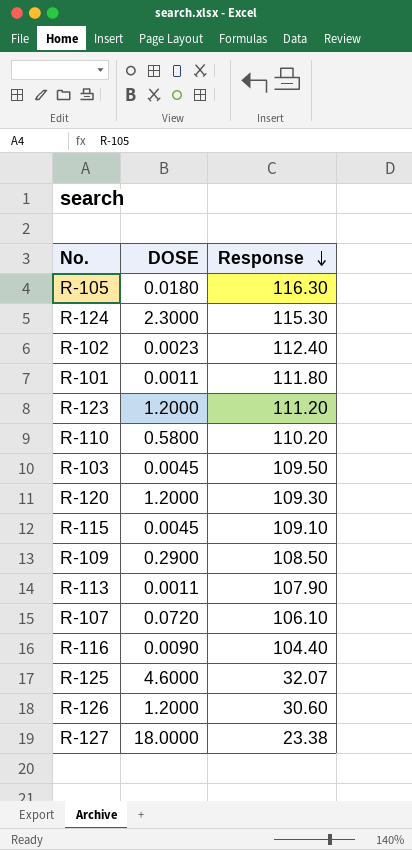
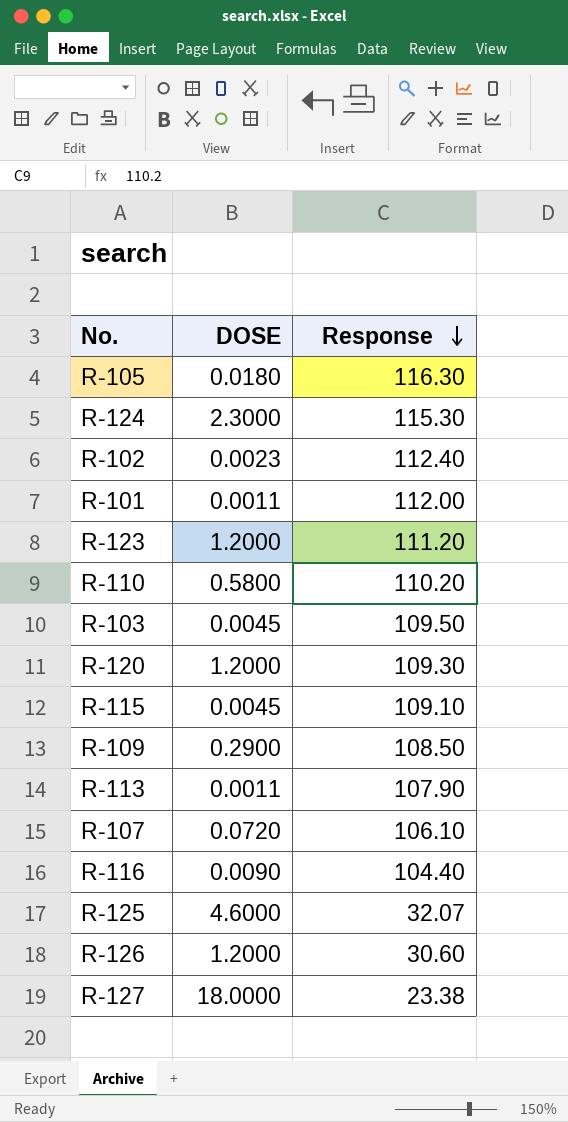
R-101 | Response: 111.80 -> 112.00

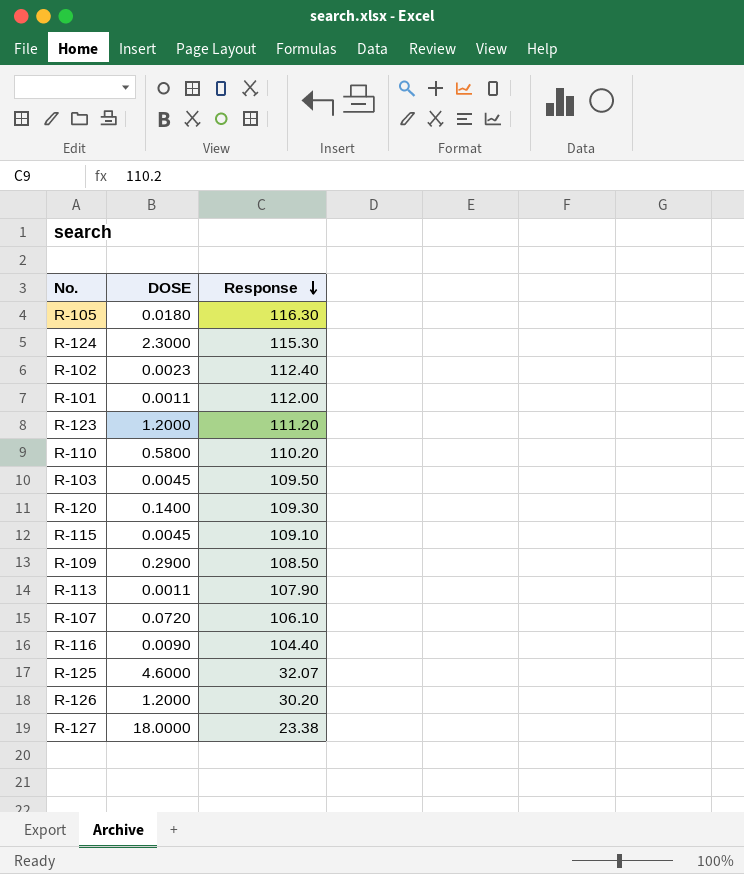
R-120 | DOSE: 1.2000 -> 0.1400
R-126 | Response: 30.60 -> 30.20

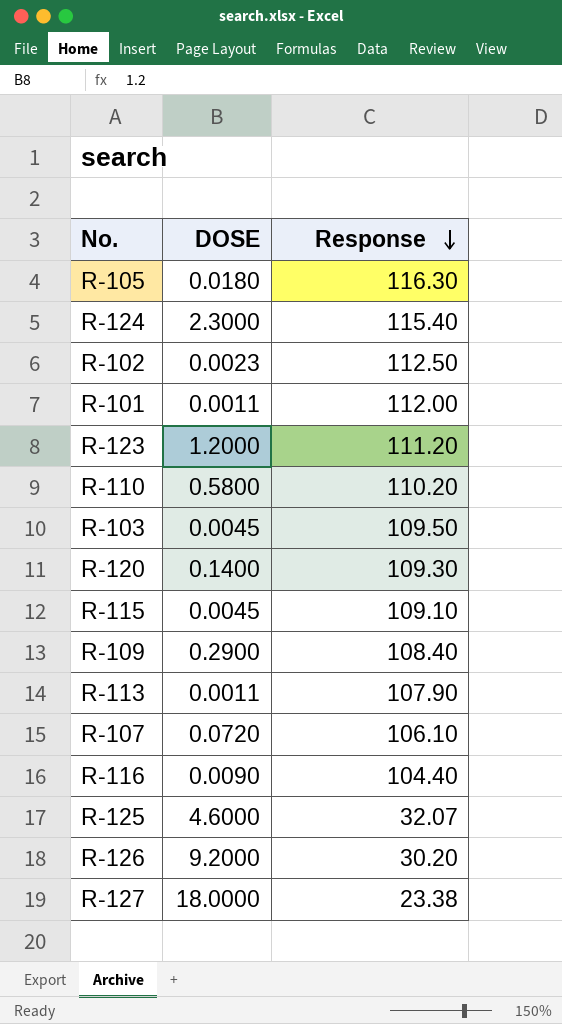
R-124 | Response: 115.30 -> 115.40
R-102 | Response: 112.40 -> 112.50
R-109 | Response: 108.50 -> 108.40
R-126 | DOSE: 1.2000 -> 9.2000

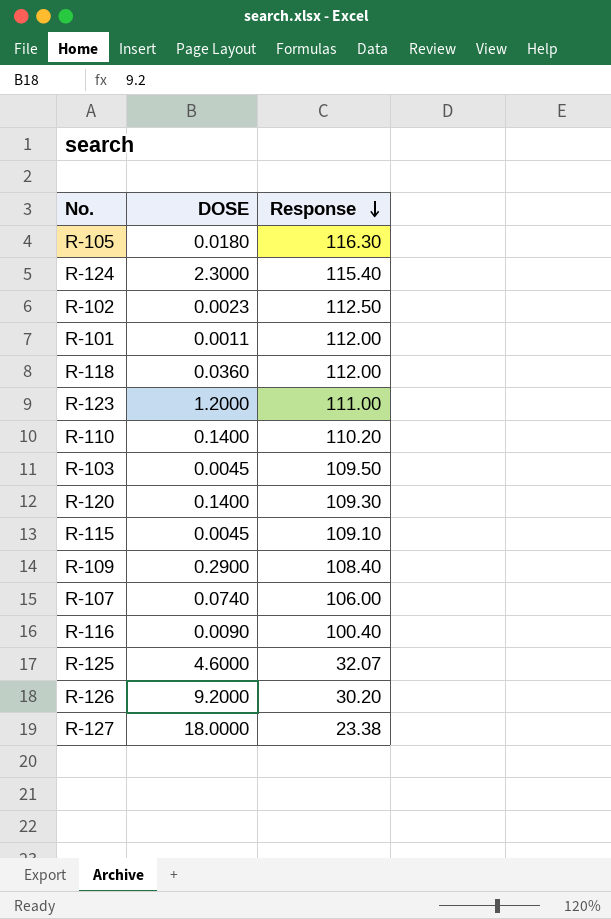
row R-113: 0.0011 | 107.90 -> none
row R-118: none -> 0.0360 | 112.00
R-123 | Response: 111.20 -> 111.00
R-110 | DOSE: 0.5800 -> 0.1400
R-107 | DOSE: 0.0720 -> 0.0740
R-107 | Response: 106.10 -> 106.00
R-116 | Response: 104.40 -> 100.40

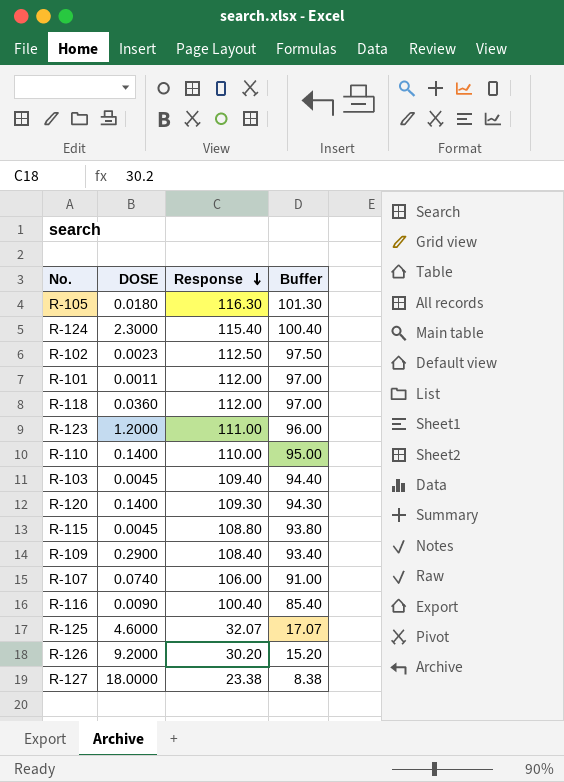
column Buffer | formula: none -> [Response] - 15
R-110 | Response: 110.20 -> 110.00
R-103 | Response: 109.50 -> 109.40
R-115 | Response: 109.10 -> 108.80

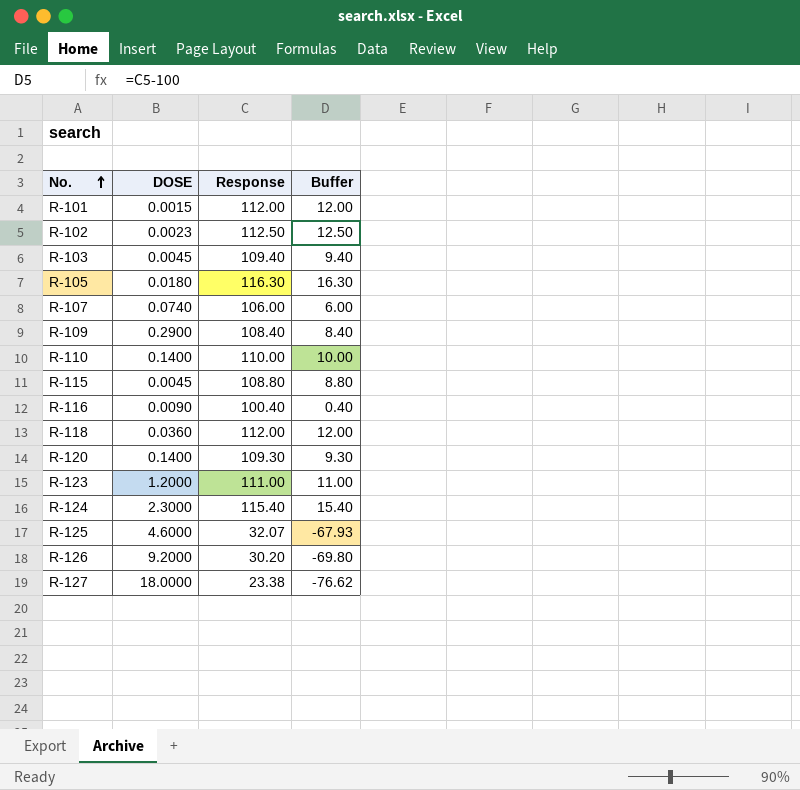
row order: Response descending -> No. ascending
column Buffer | formula: [Response] - 15 -> [Response] - 100
R-101 | DOSE: 0.0011 -> 0.0015

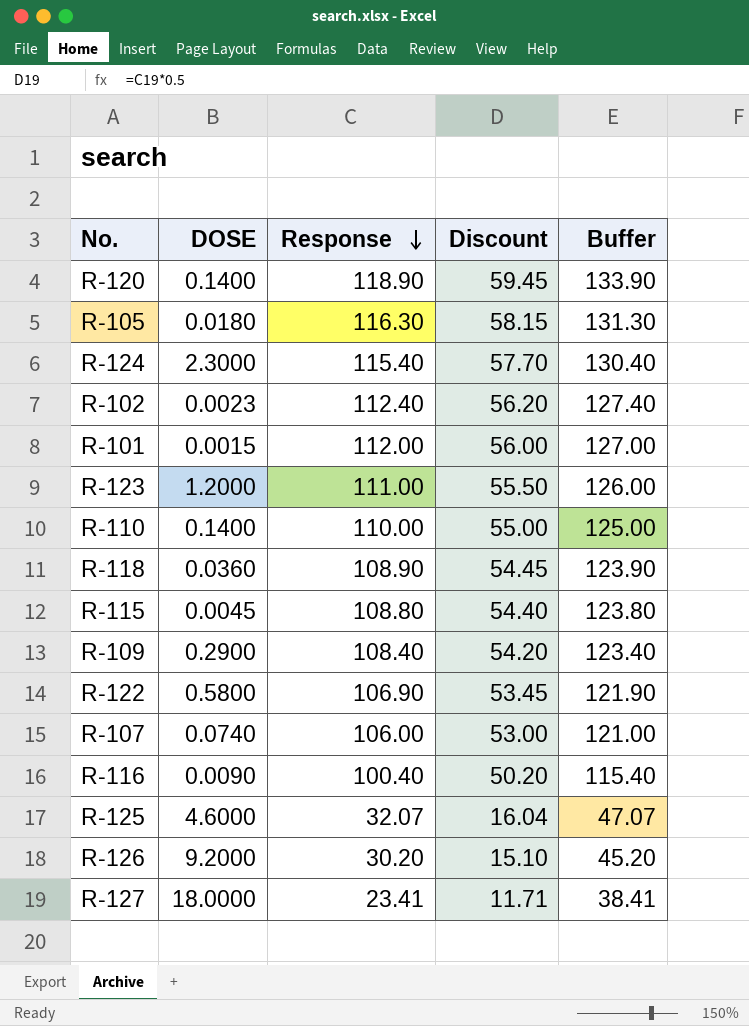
row order: No. ascending -> Response descending
column Discount | formula: none -> [Response] * 0.5
column Buffer | formula: [Response] - 100 -> [Response] + 15
row R-103: 0.0045 | 109.40 | 9.40 -> none
R-120 | Response: 109.30 -> 118.90
R-102 | Response: 112.50 -> 112.40
R-118 | Response: 112.00 -> 108.90
row R-122: none -> 0.5800 | 106.90 | 53.45 | 121.90
R-127 | Response: 23.38 -> 23.41

